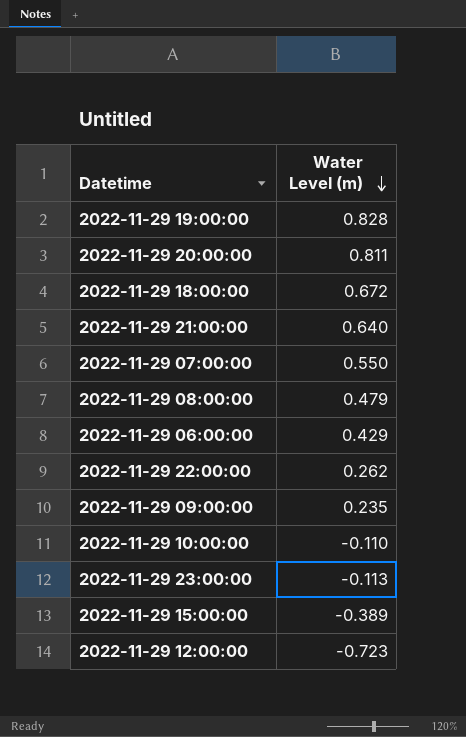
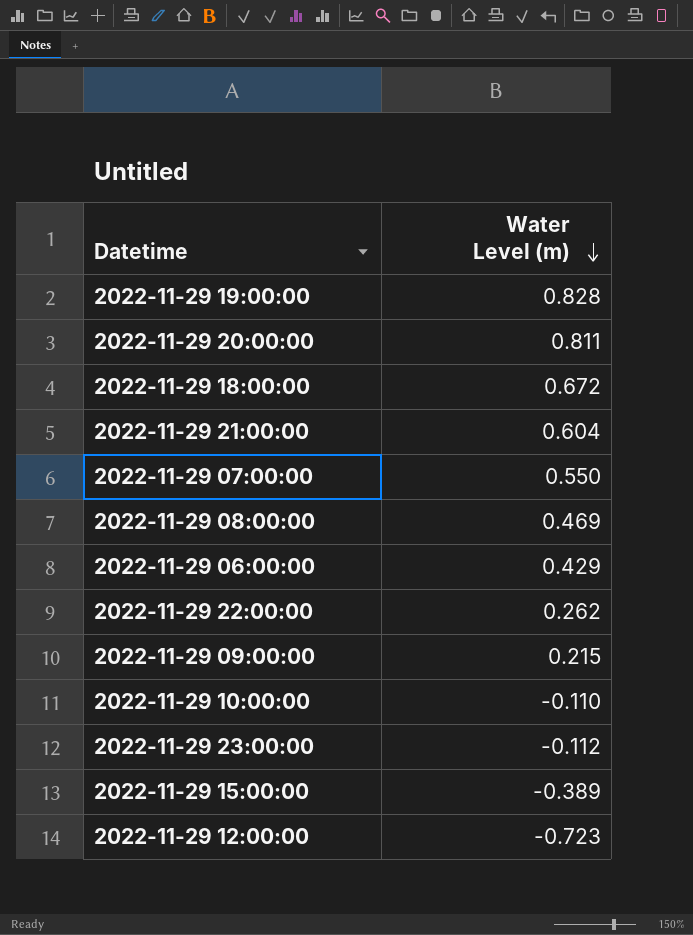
2022-11-29 21:00:00 | Water Level (m): 0.640 -> 0.604
2022-11-29 08:00:00 | Water Level (m): 0.479 -> 0.469
2022-11-29 09:00:00 | Water Level (m): 0.235 -> 0.215
2022-11-29 23:00:00 | Water Level (m): -0.113 -> -0.112

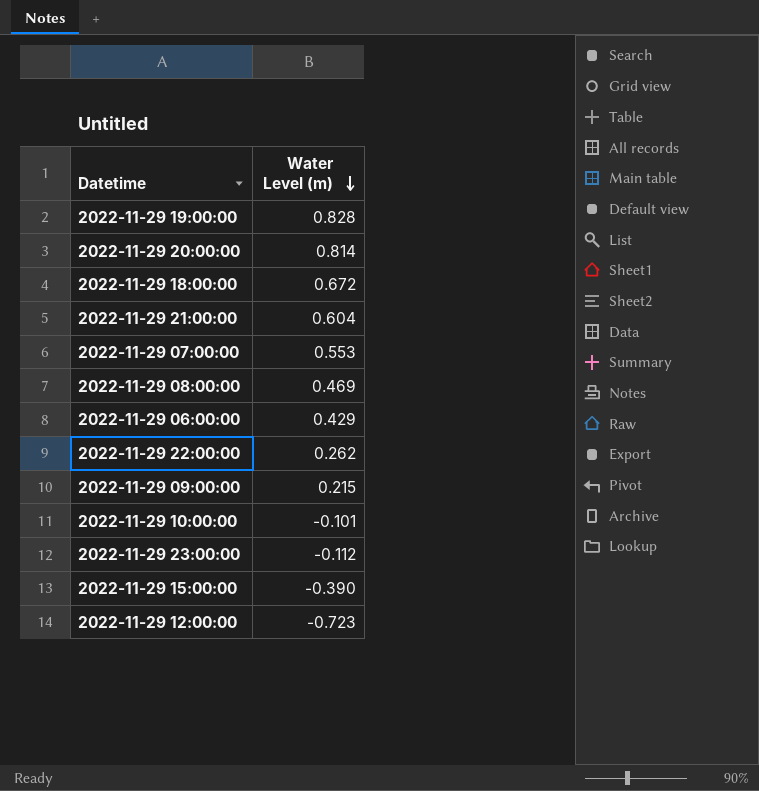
2022-11-29 20:00:00 | Water Level (m): 0.811 -> 0.814
2022-11-29 07:00:00 | Water Level (m): 0.550 -> 0.553
2022-11-29 10:00:00 | Water Level (m): -0.110 -> -0.101
2022-11-29 15:00:00 | Water Level (m): -0.389 -> -0.390

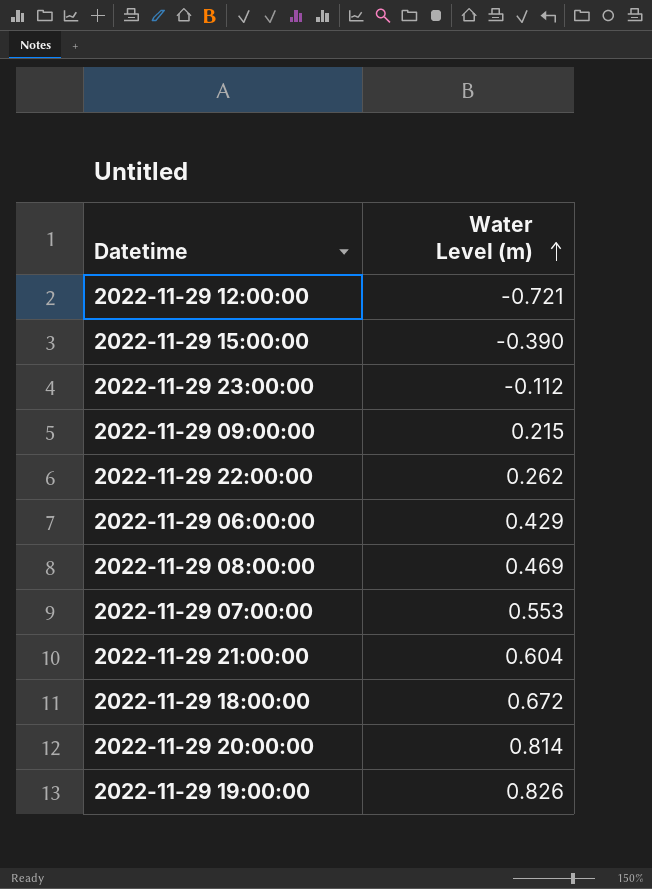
row order: Water Level (m) descending -> Water Level (m) ascending
row 2022-11-29 10:00:00: -0.101 -> none
2022-11-29 12:00:00 | Water Level (m): -0.723 -> -0.721
2022-11-29 19:00:00 | Water Level (m): 0.828 -> 0.826

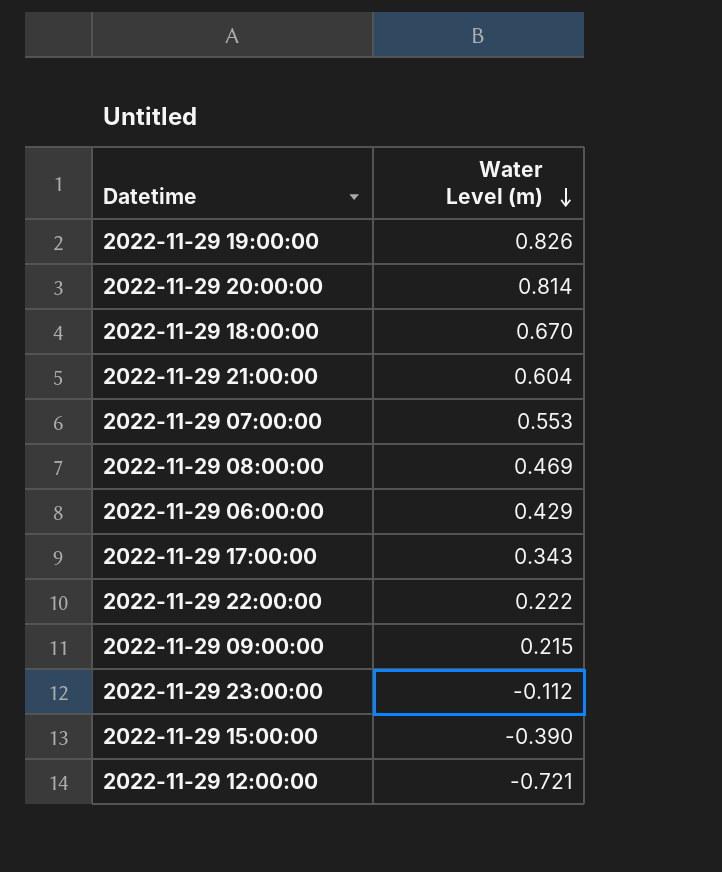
row order: Water Level (m) ascending -> Water Level (m) descending
2022-11-29 18:00:00 | Water Level (m): 0.672 -> 0.670
row 2022-11-29 17:00:00: none -> 0.343
2022-11-29 22:00:00 | Water Level (m): 0.262 -> 0.222

